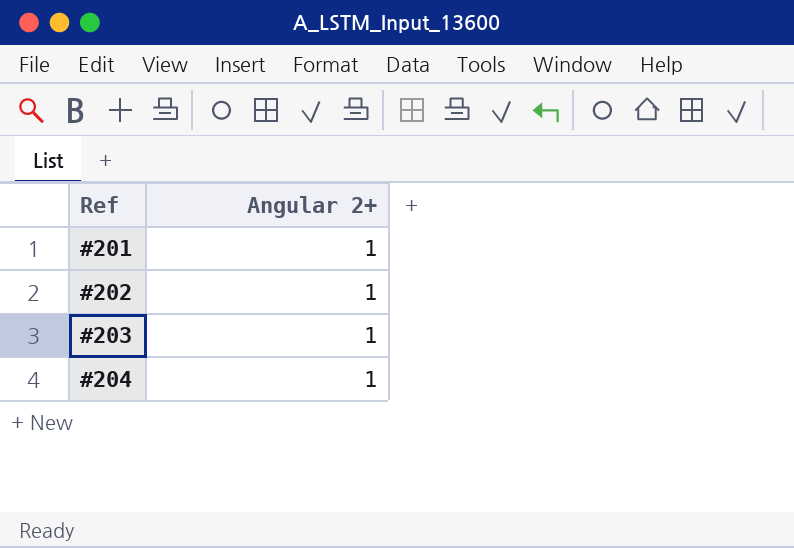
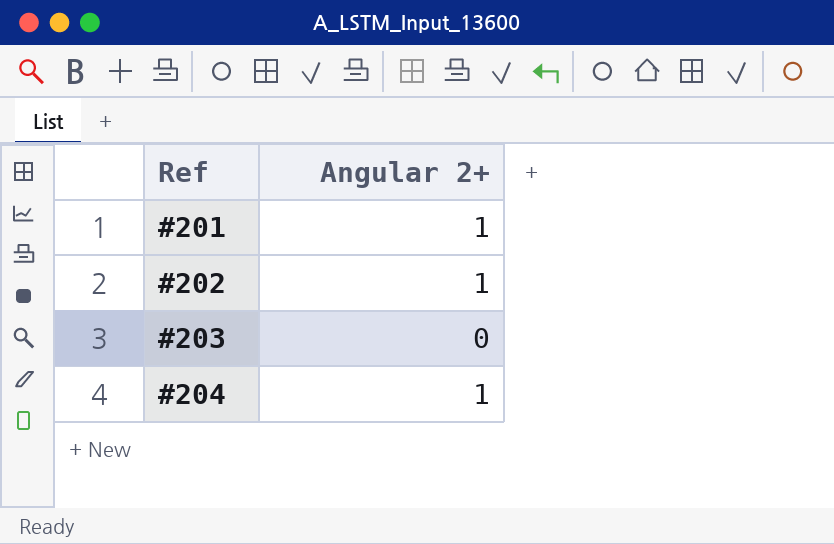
#203 | Angular 2+: 1 -> 0

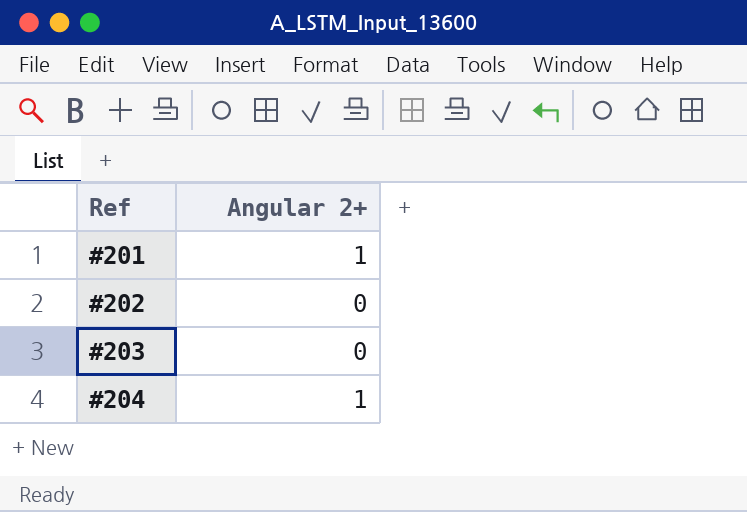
#202 | Angular 2+: 1 -> 0

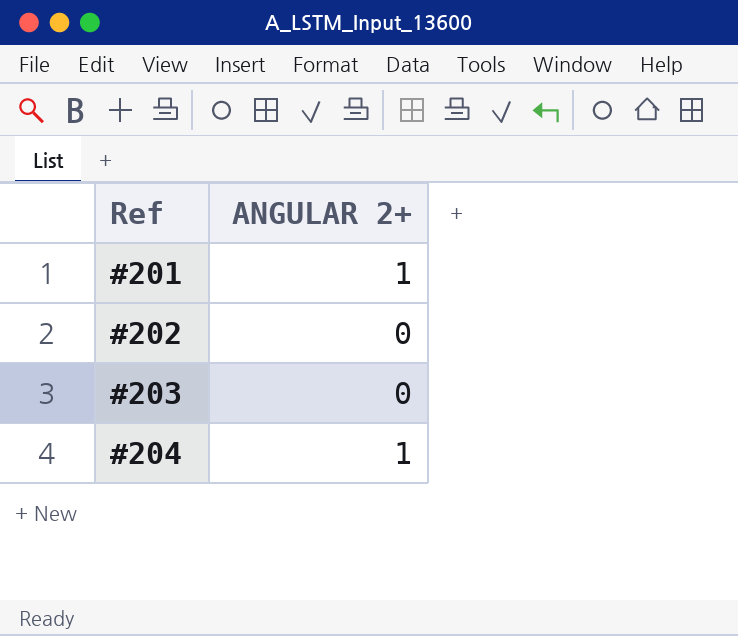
column name: Angular 2+ -> ANGULAR 2+

